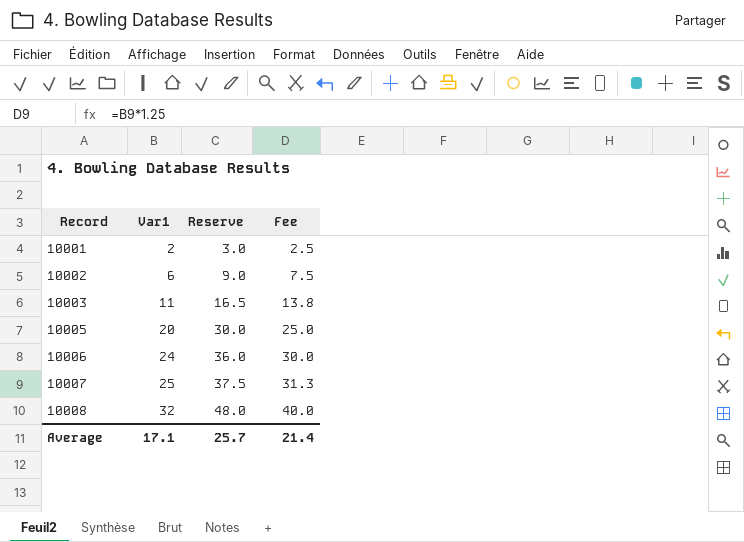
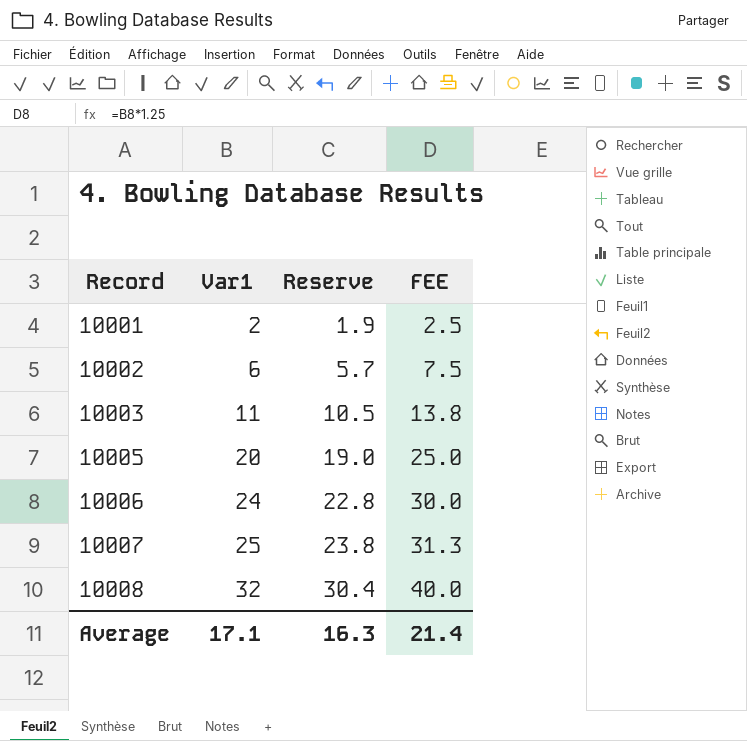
column Reserve | formula: [Var1] * 1.5 -> [Var1] * 0.95
column name: Fee -> FEE
Average | Reserve: 25.7 -> 16.3

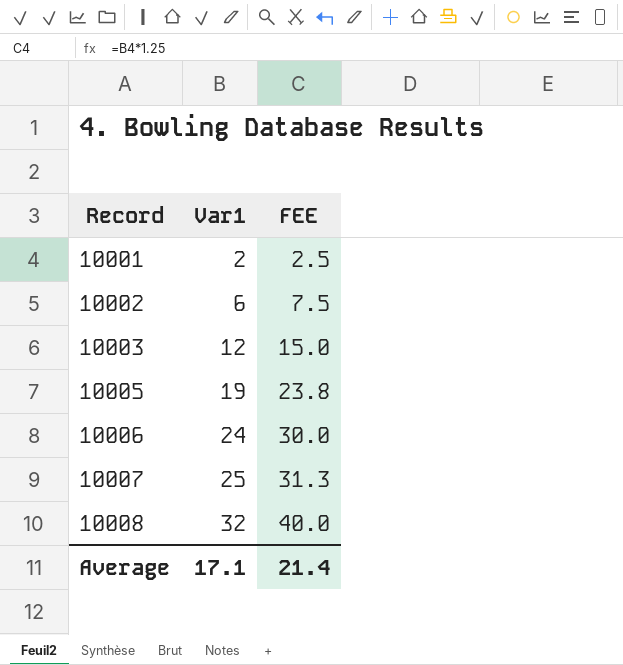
column Reserve | formula: [Var1] * 0.95 -> none
10003 | Var1: 11 -> 12
10003 | FEE: 13.8 -> 15.0
10005 | Var1: 20 -> 19
10005 | FEE: 25.0 -> 23.8

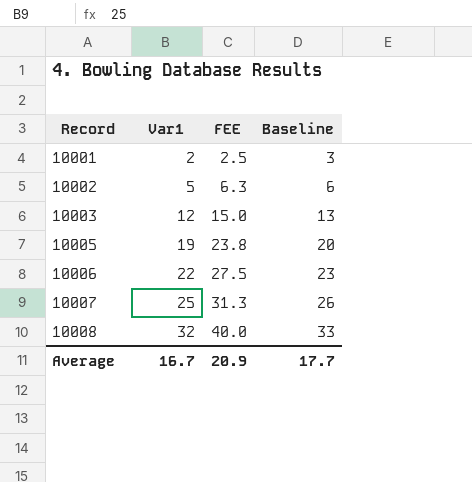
column Baseline | formula: none -> [Var1] + 1
10002 | Var1: 6 -> 5
10002 | FEE: 7.5 -> 6.3
10006 | Var1: 24 -> 22
10006 | FEE: 30.0 -> 27.5
Average | Var1: 17.1 -> 16.7
Average | FEE: 21.4 -> 20.9

